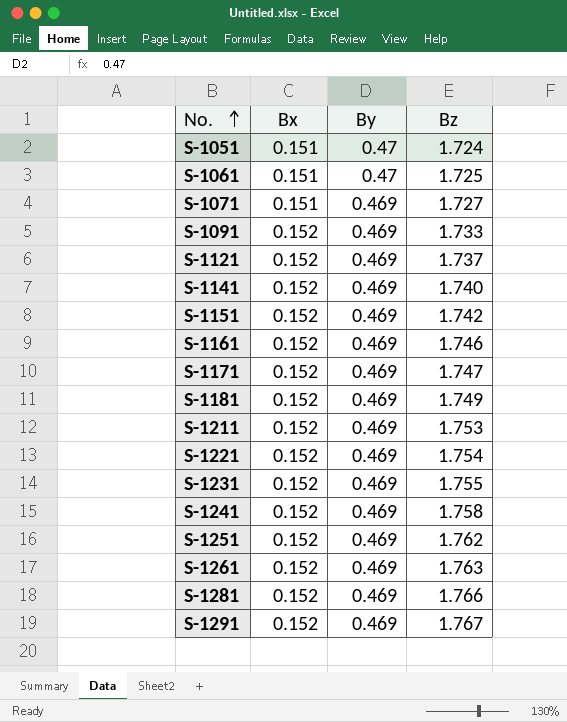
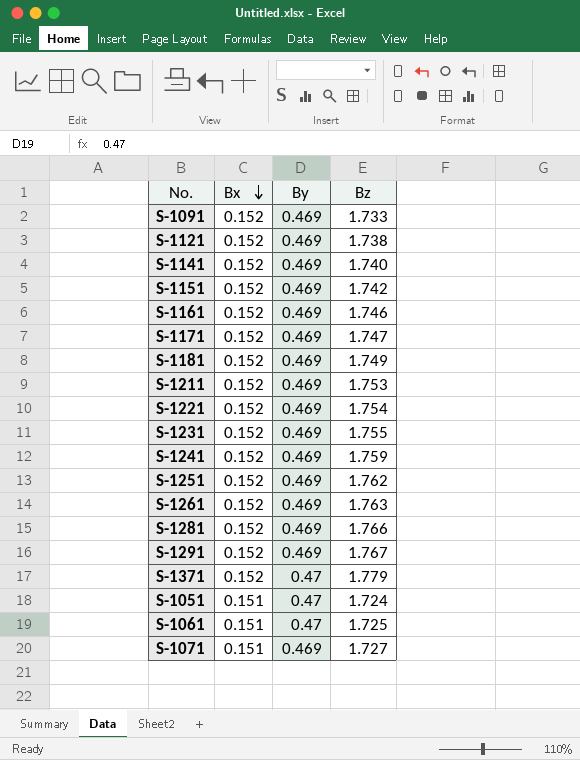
row order: No. ascending -> Bx descending
S-1121 | Bz: 1.737 -> 1.738
S-1241 | Bz: 1.758 -> 1.759
row S-1371: none -> 0.152 | 0.47 | 1.779

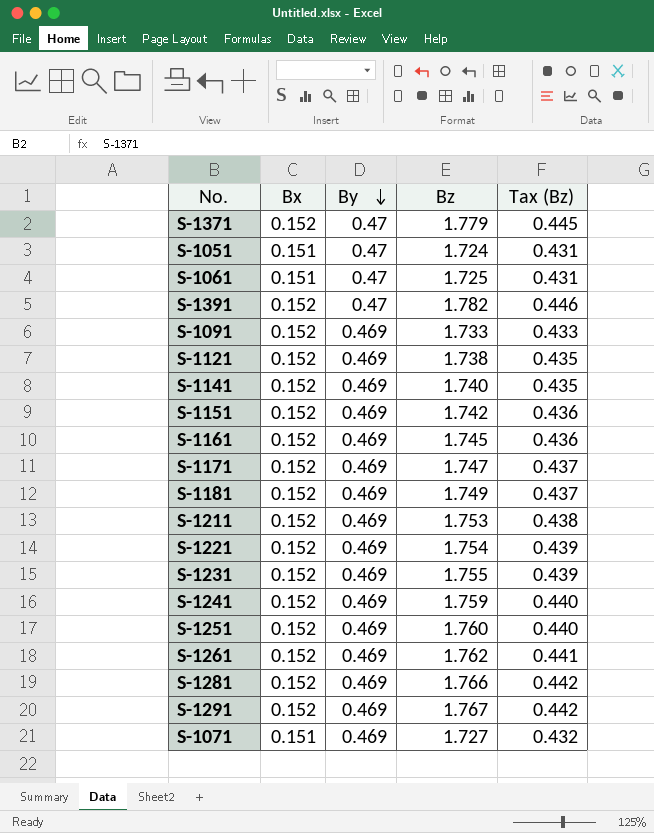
row order: Bx descending -> By descending
column Tax (Bz) | formula: none -> [Bz] * 0.25
row S-1391: none -> 0.152 | 0.47 | 1.782 | 0.446
S-1161 | Bz: 1.746 -> 1.745
S-1251 | Bz: 1.762 -> 1.760
S-1261 | Bz: 1.763 -> 1.762

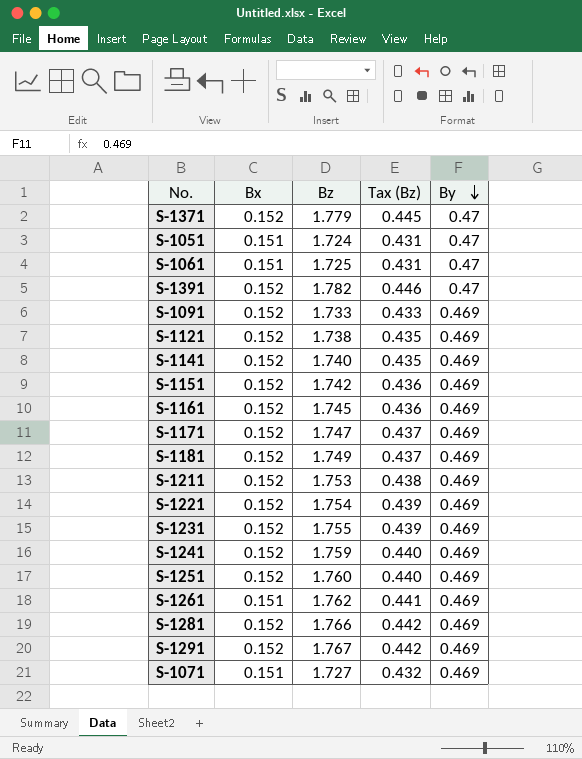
column By | position: 3 -> 5
S-1261 | Bx: 0.152 -> 0.151

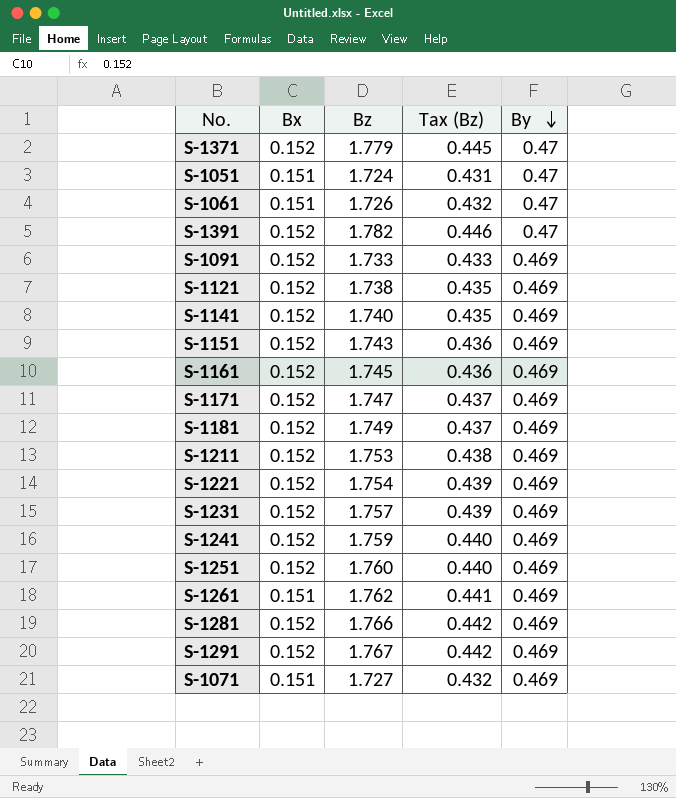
S-1061 | Bz: 1.725 -> 1.726
S-1061 | Tax (Bz): 0.431 -> 0.432
S-1151 | Bz: 1.742 -> 1.743
S-1231 | Bz: 1.755 -> 1.757

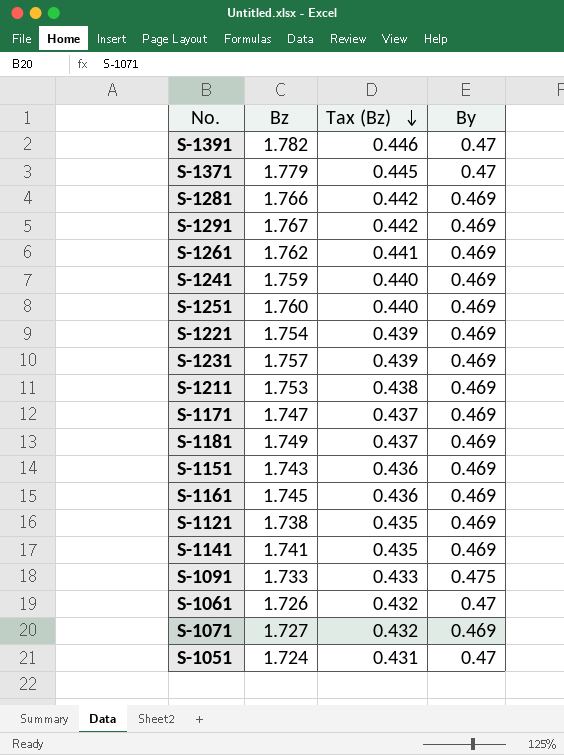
row order: By descending -> Tax (Bz) descending
column Bx | position: 2 -> none
S-1141 | Bz: 1.740 -> 1.741
S-1091 | By: 0.469 -> 0.475

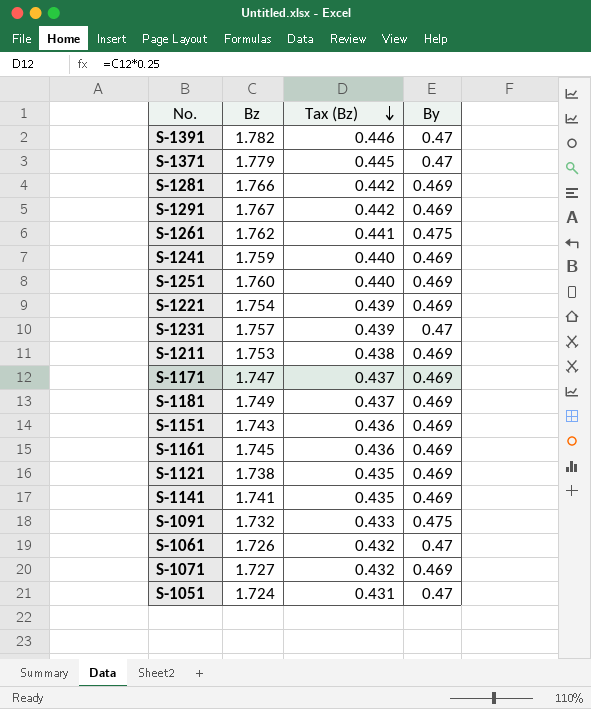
S-1261 | By: 0.469 -> 0.475
S-1231 | By: 0.469 -> 0.47
S-1091 | Bz: 1.733 -> 1.732

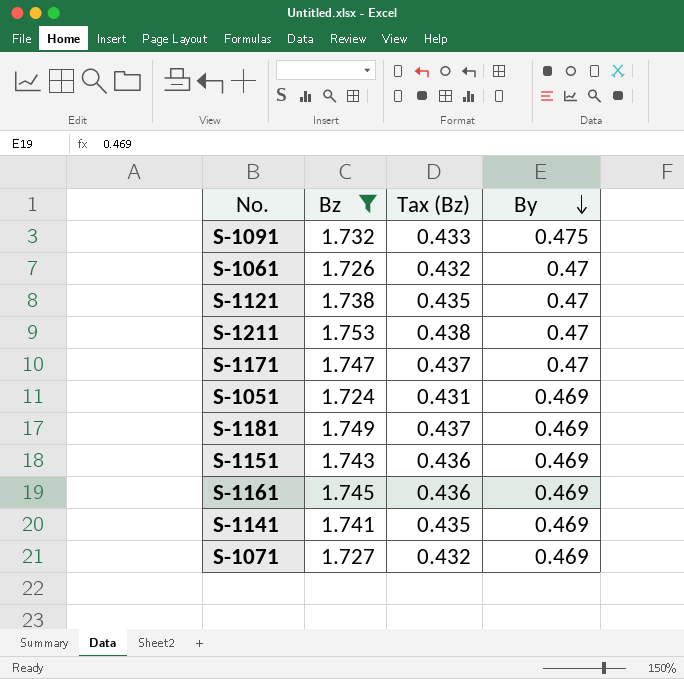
filter: none -> Bz <= 1.753
row order: Tax (Bz) descending -> By descending
S-1121 | By: 0.469 -> 0.47
S-1211 | By: 0.469 -> 0.47
S-1171 | By: 0.469 -> 0.47
S-1051 | By: 0.47 -> 0.469

